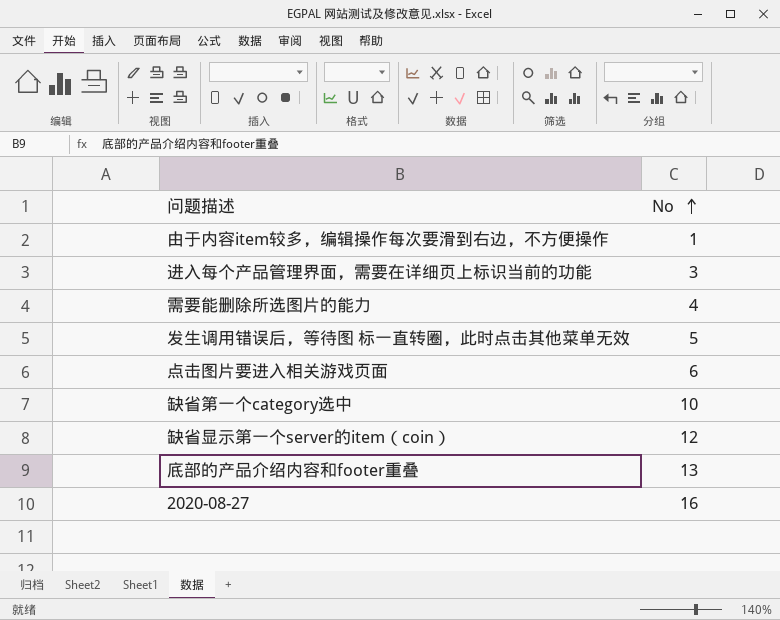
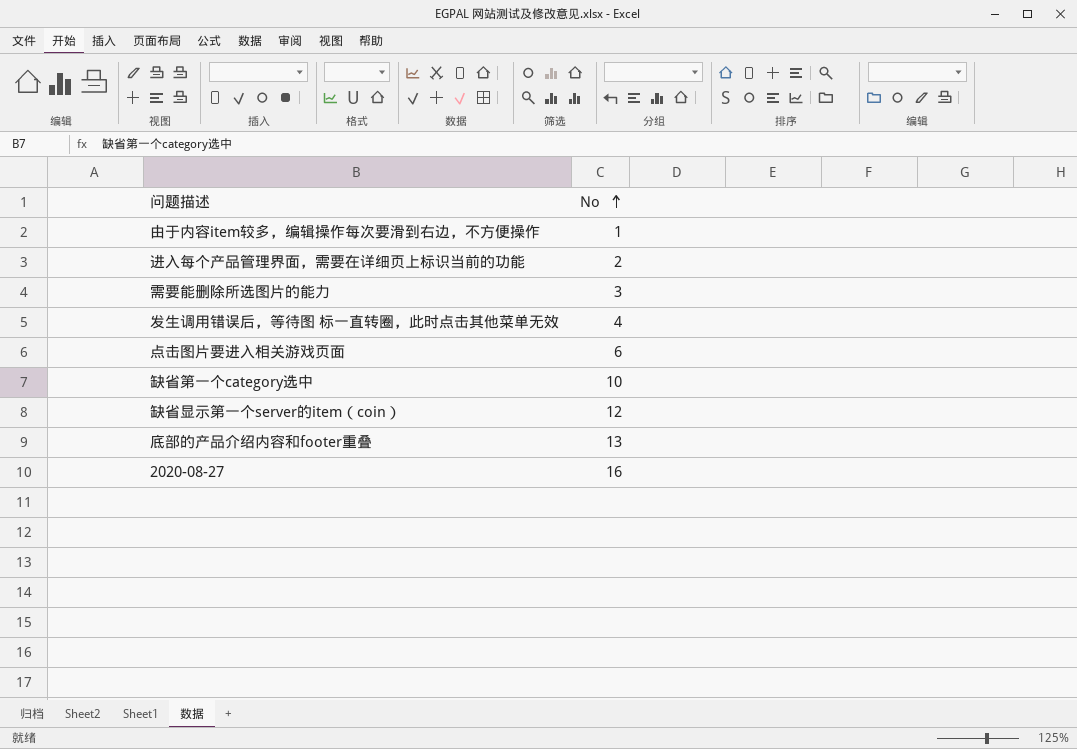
进入每个产品管理界面，需要在详细页上标识当前的功能 | No: 3 -> 2
需要能删除所选图片的能力 | No: 4 -> 3
发生调用错误后，等待图 标一直转圈，此时点击其他菜单无效 | No: 5 -> 4

